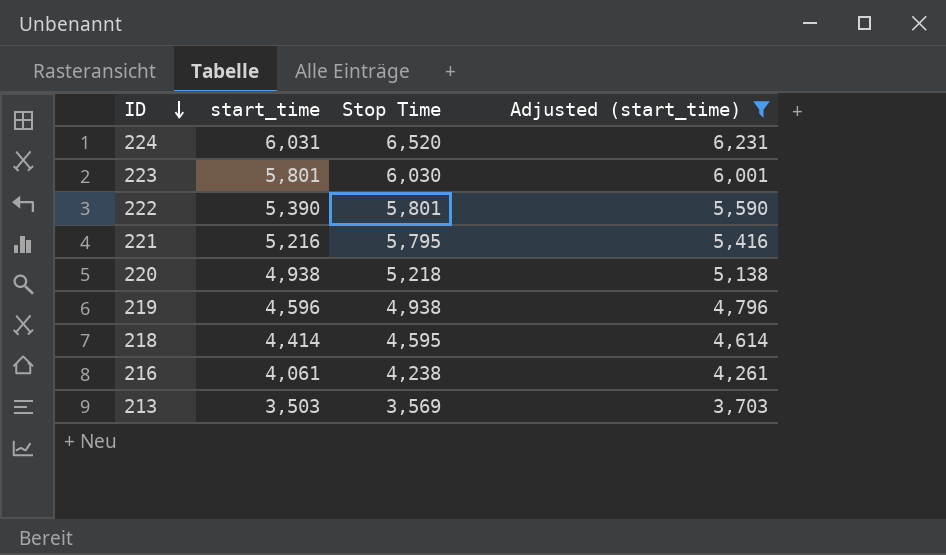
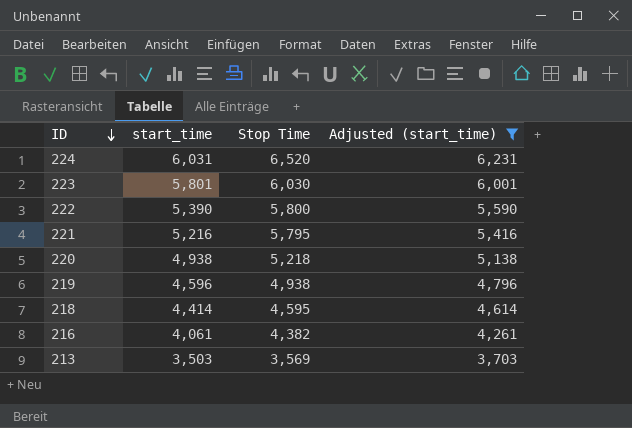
222 | Stop Time: 5,801 -> 5,800
216 | Stop Time: 4,238 -> 4,382

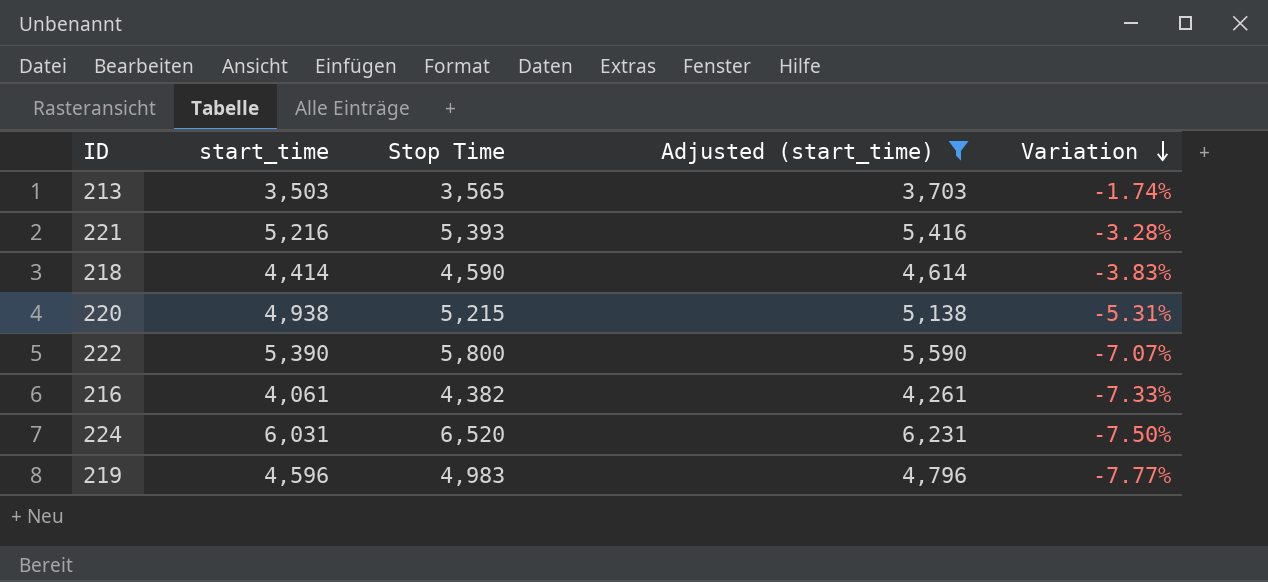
row order: ID descending -> Variation descending
column Variation | formula: none -> ([start_time] - [Stop Time]) / [Stop Time]
row 223: 5,801 | 6,030 | 6,001 -> none
213 | Stop Time: 3,569 -> 3,565
221 | Stop Time: 5,795 -> 5,393
218 | Stop Time: 4,595 -> 4,590
220 | Stop Time: 5,218 -> 5,215
219 | Stop Time: 4,938 -> 4,983

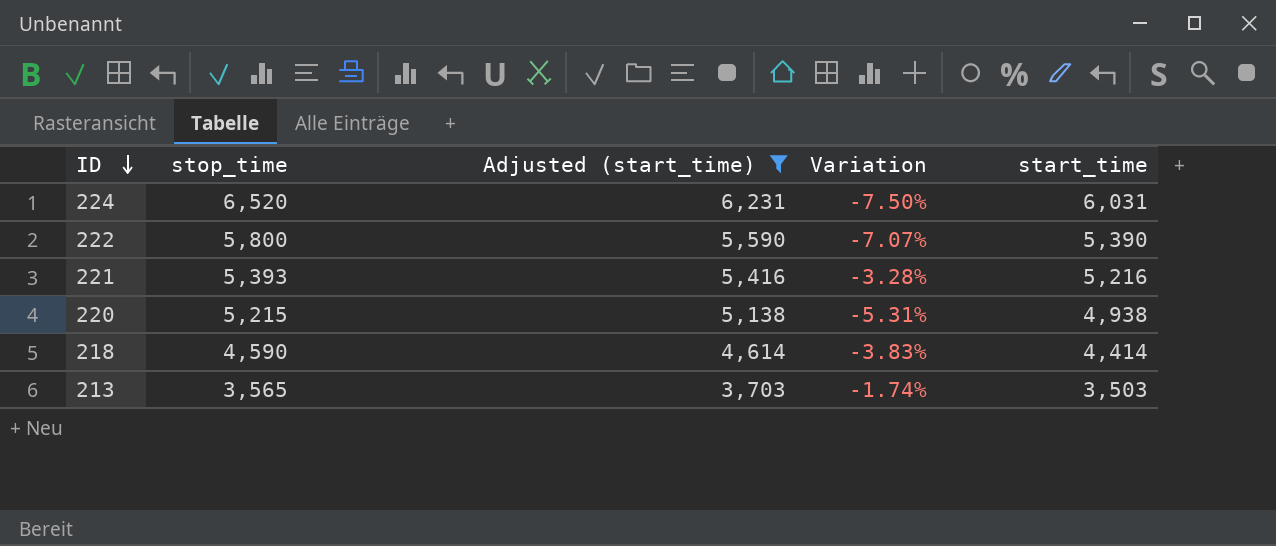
row order: Variation descending -> ID descending
column name: Stop Time -> stop_time
column start_time | position: 2 -> 5
row 216: 4,061 | 4,382 | 4,261 | -7.33% -> none
row 219: 4,596 | 4,983 | 4,796 | -7.77% -> none

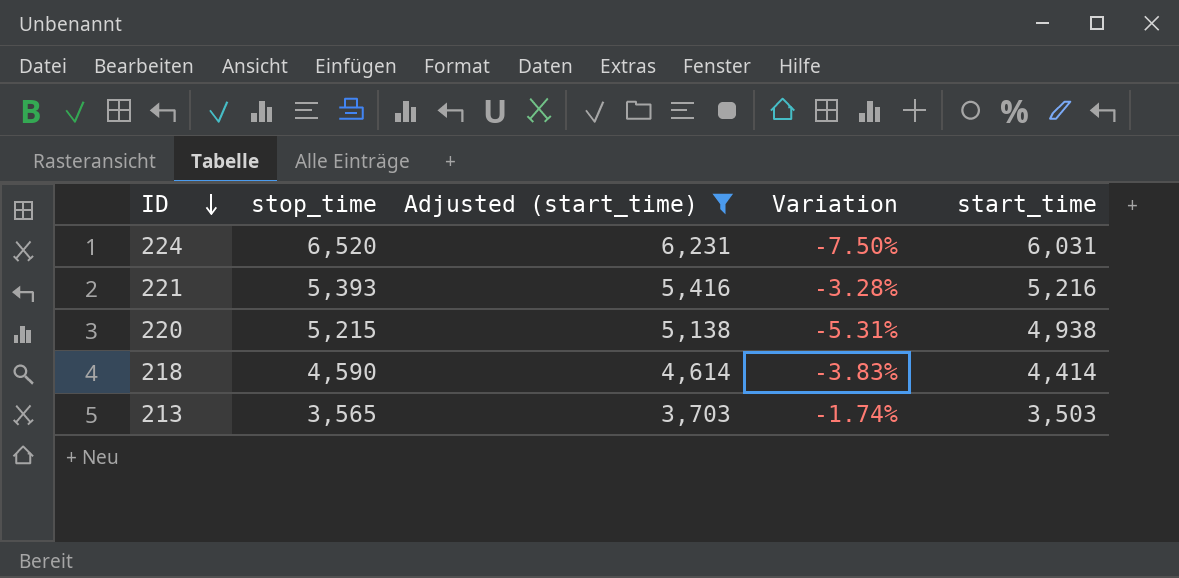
row 222: 5,800 | 5,590 | -7.07% | 5,390 -> none

